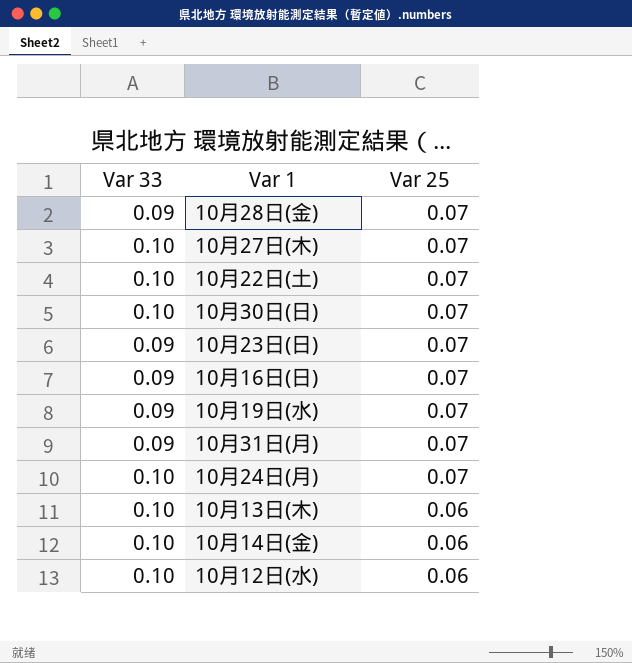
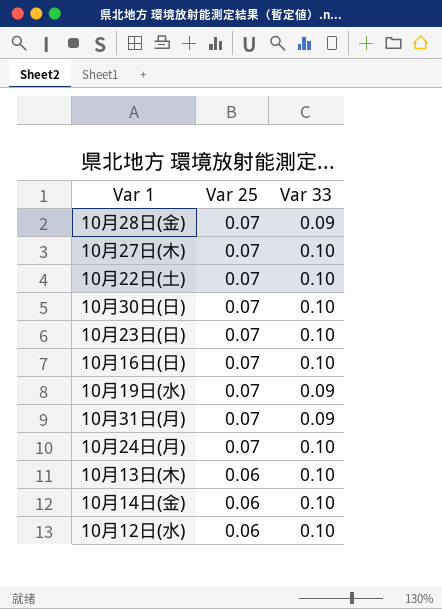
column Var 33 | position: 1 -> 3
10月23日(日) | Var 33: 0.09 -> 0.10
10月16日(日) | Var 33: 0.09 -> 0.10

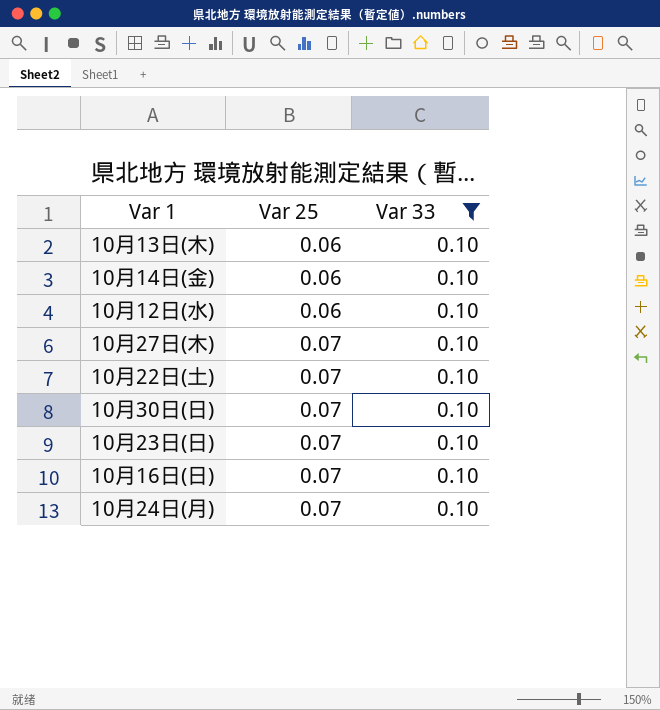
filter: none -> Var 33 = 0.10
row order: Var 25 descending -> Var 25 ascending

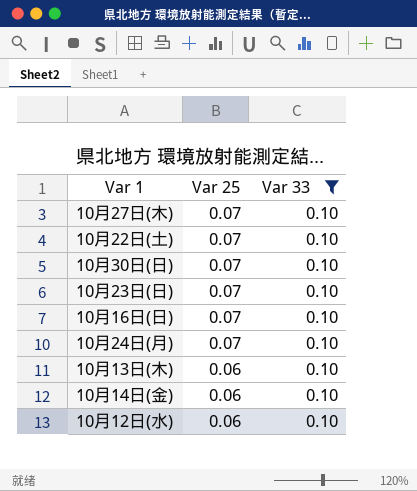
row order: Var 25 ascending -> Var 25 descending

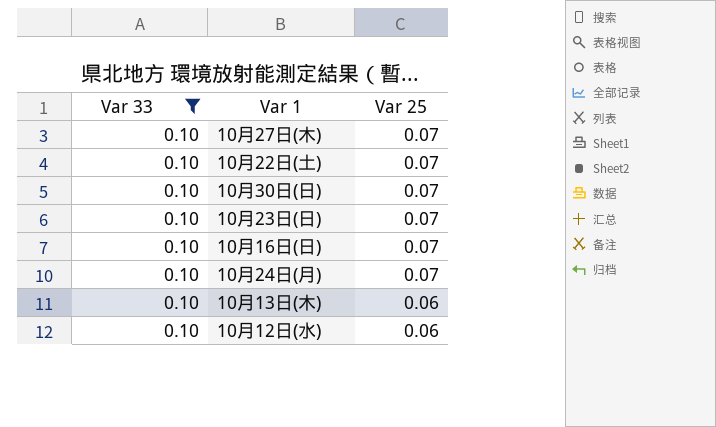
column Var 33 | position: 3 -> 1
row 10月14日(金): 0.06 | 0.10 -> none

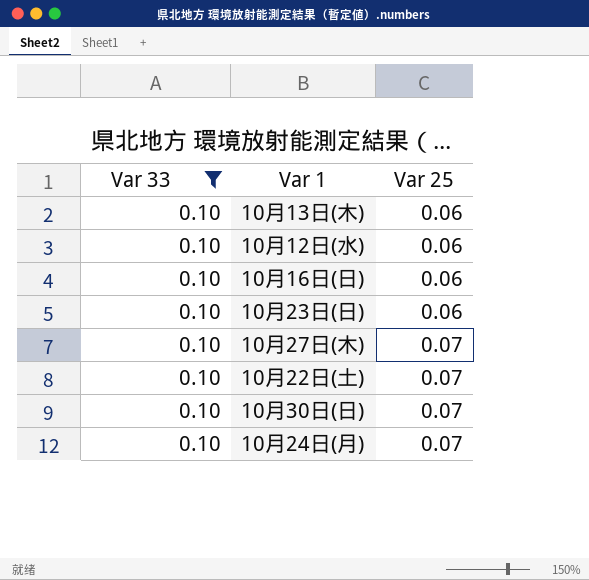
row order: Var 25 descending -> Var 25 ascending
10月16日(日) | Var 25: 0.07 -> 0.06
10月23日(日) | Var 25: 0.07 -> 0.06

